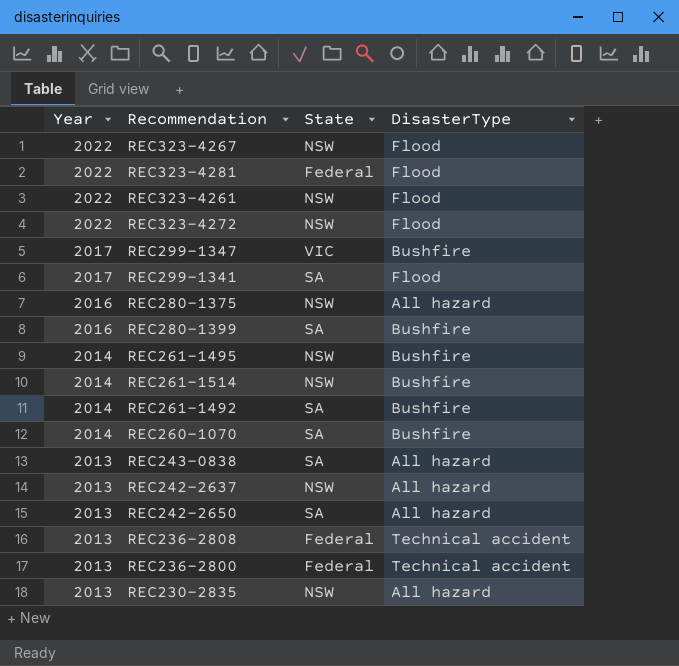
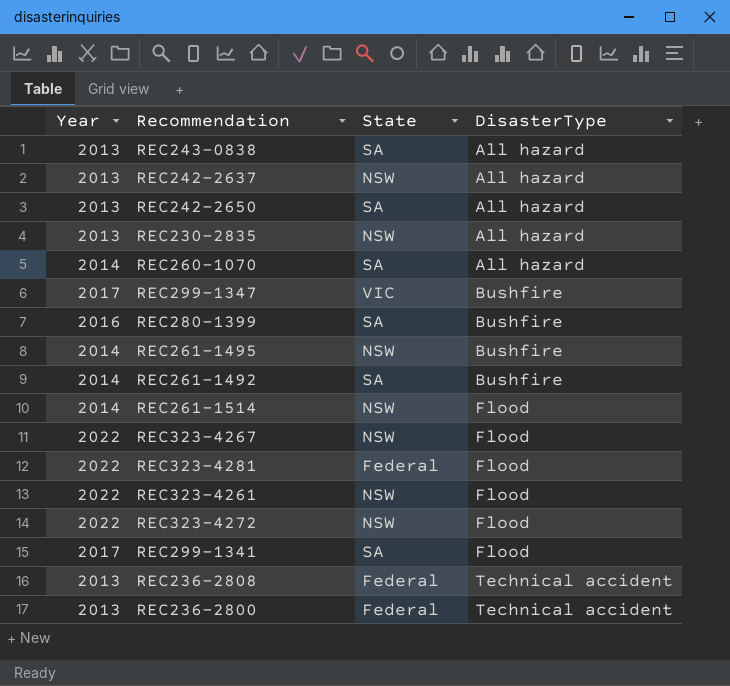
row order: Year descending -> DisasterType ascending
row REC280-1375: 2016 | NSW | All hazard -> none
REC260-1070 | DisasterType: Bushfire -> All hazard
REC261-1514 | DisasterType: Bushfire -> Flood

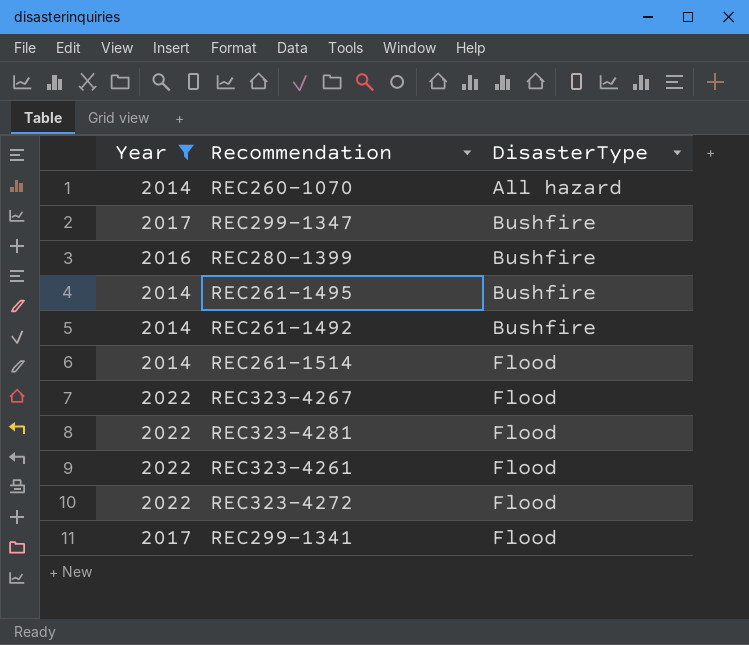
filter: none -> Year != 2013
column State | position: 3 -> none

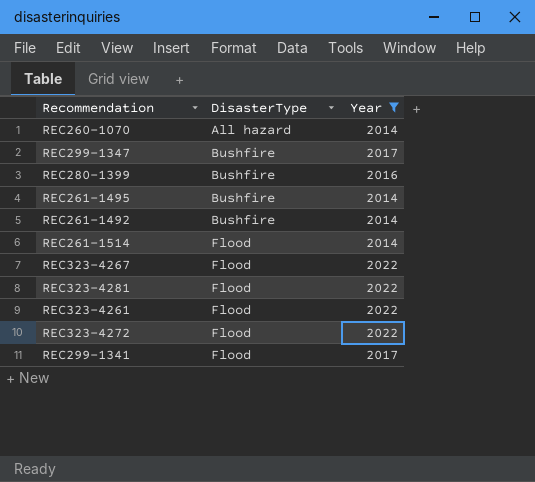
column Year | position: 1 -> 3

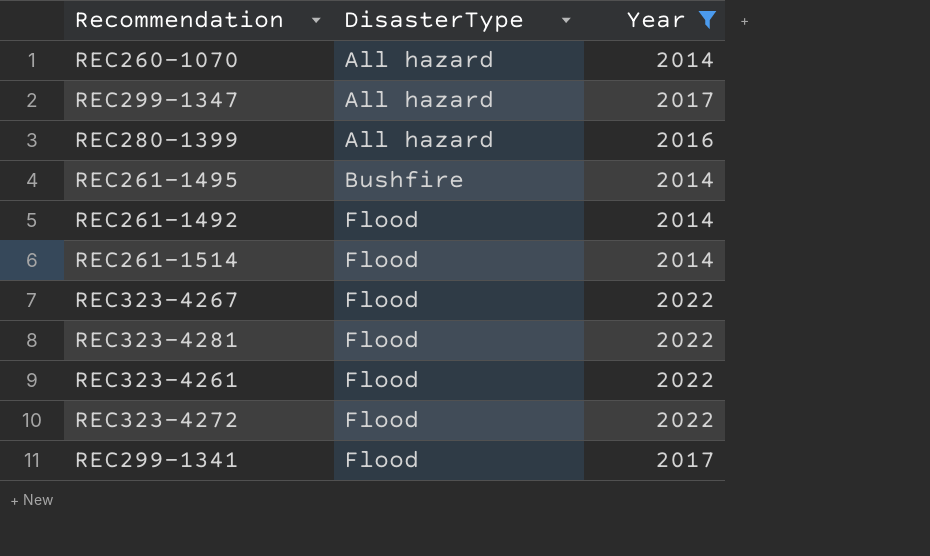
REC299-1347 | DisasterType: Bushfire -> All hazard
REC280-1399 | DisasterType: Bushfire -> All hazard
REC261-1492 | DisasterType: Bushfire -> Flood

